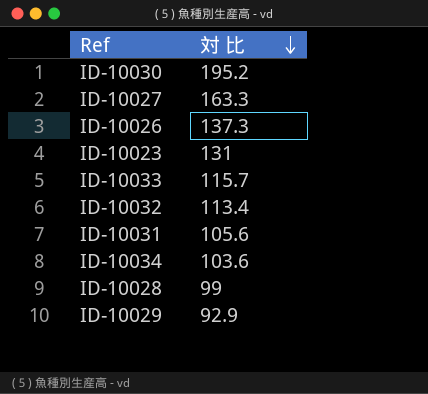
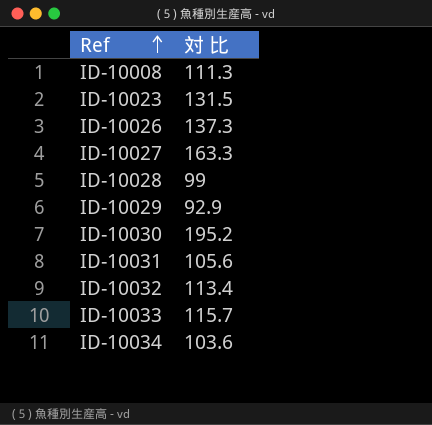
row order: 対 比 descending -> Ref ascending
row ID-10008: none -> 111.3
ID-10023 | 対 比: 131 -> 131.5

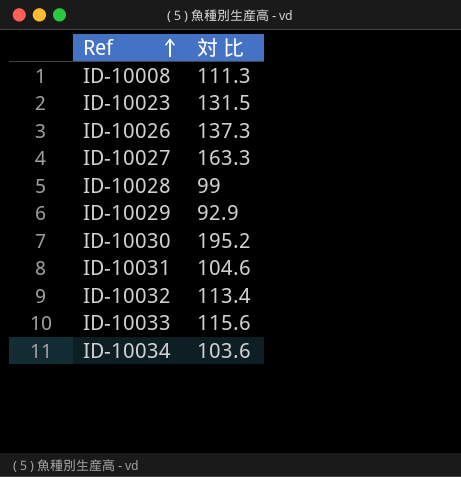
ID-10031 | 対 比: 105.6 -> 104.6
ID-10033 | 対 比: 115.7 -> 115.6

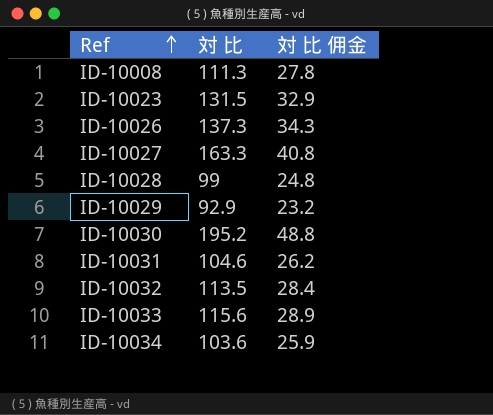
column 対 比 佣金 | formula: none -> [対 比] * 0.25
ID-10032 | 対 比: 113.4 -> 113.5

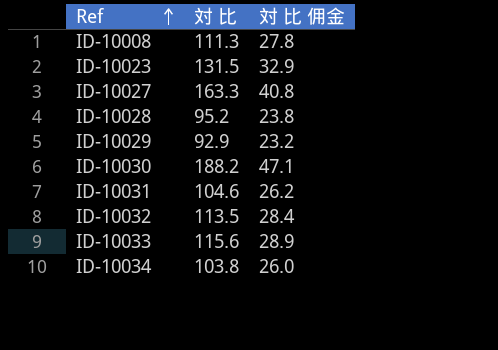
row ID-10026: 137.3 | 34.3 -> none
ID-10028 | 対 比: 99 -> 95.2
ID-10028 | 対 比 佣金: 24.8 -> 23.8
ID-10030 | 対 比: 195.2 -> 188.2
ID-10030 | 対 比 佣金: 48.8 -> 47.1
ID-10034 | 対 比: 103.6 -> 103.8
ID-10034 | 対 比 佣金: 25.9 -> 26.0

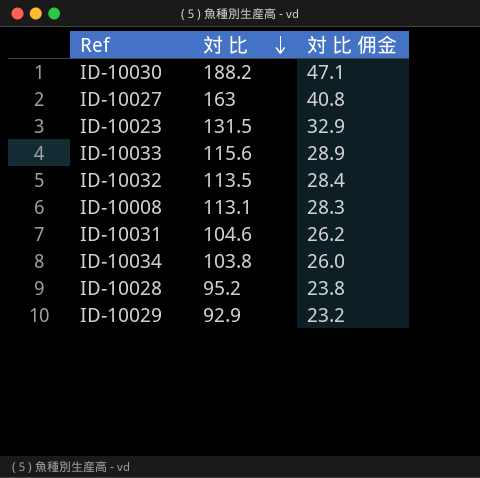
row order: Ref ascending -> 対 比 descending
ID-10027 | 対 比: 163.3 -> 163
ID-10008 | 対 比: 111.3 -> 113.1
ID-10008 | 対 比 佣金: 27.8 -> 28.3

